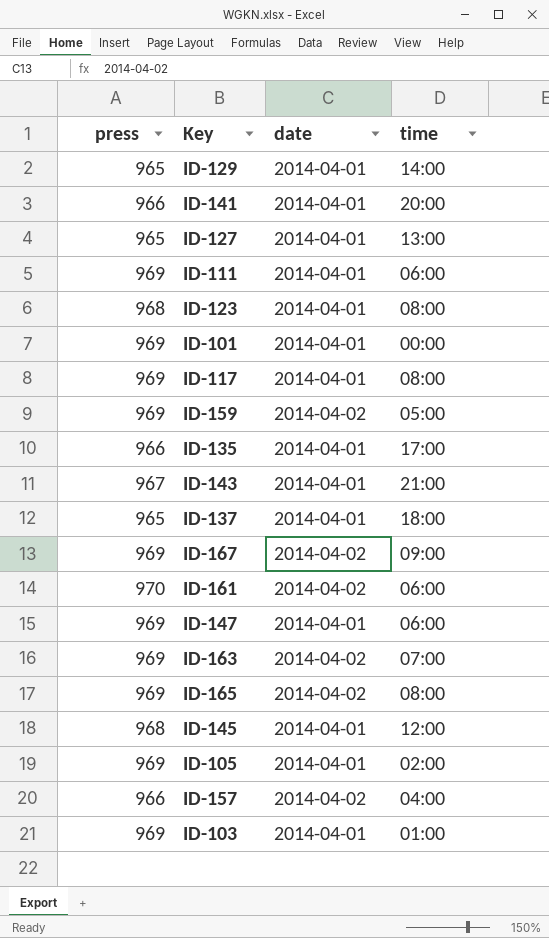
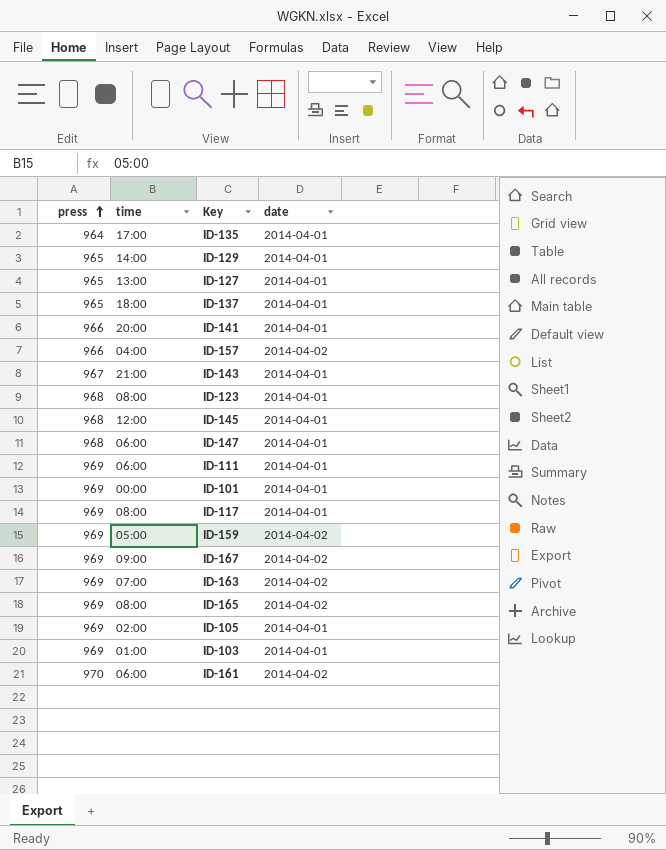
row order: none -> press ascending
column time | position: 4 -> 2
ID-135 | press: 966 -> 964
ID-147 | press: 969 -> 968

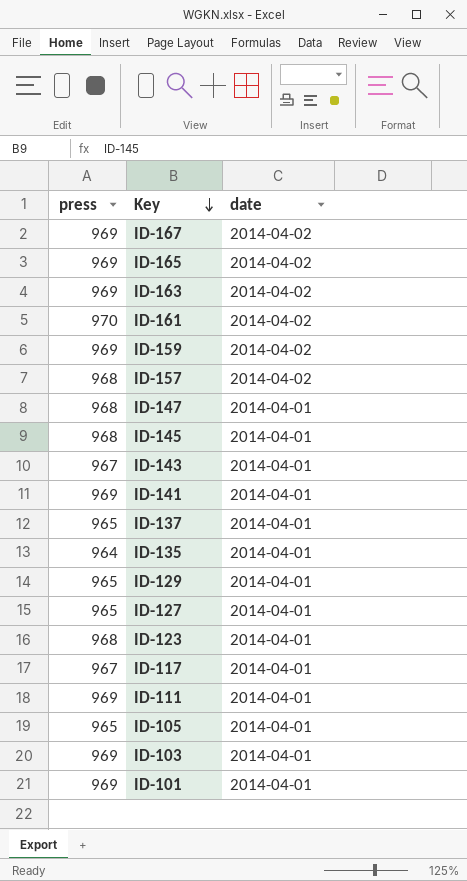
row order: press ascending -> Key descending
column time | position: 2 -> none
ID-157 | press: 966 -> 968
ID-141 | press: 966 -> 969
ID-117 | press: 969 -> 967
ID-105 | press: 969 -> 965

